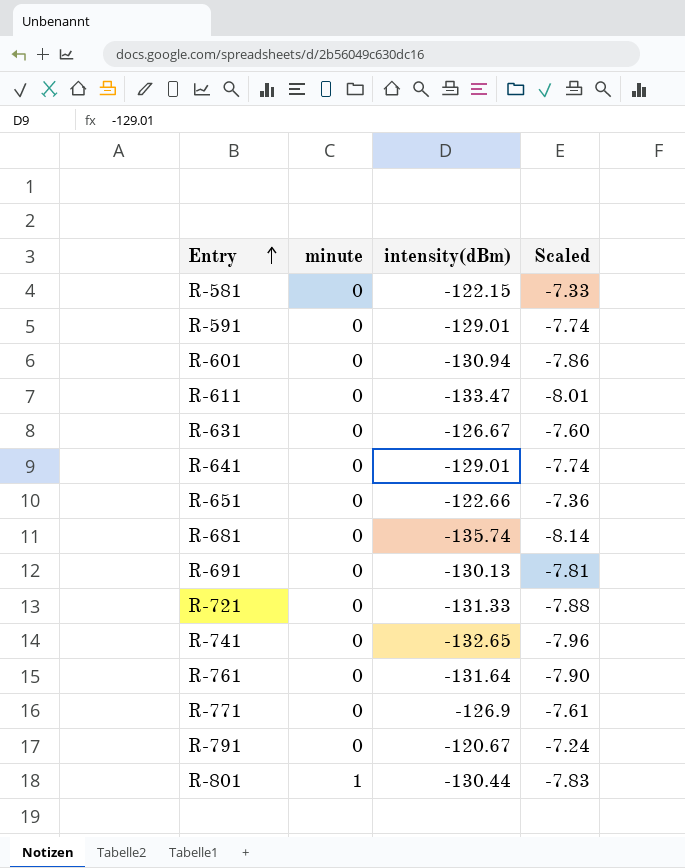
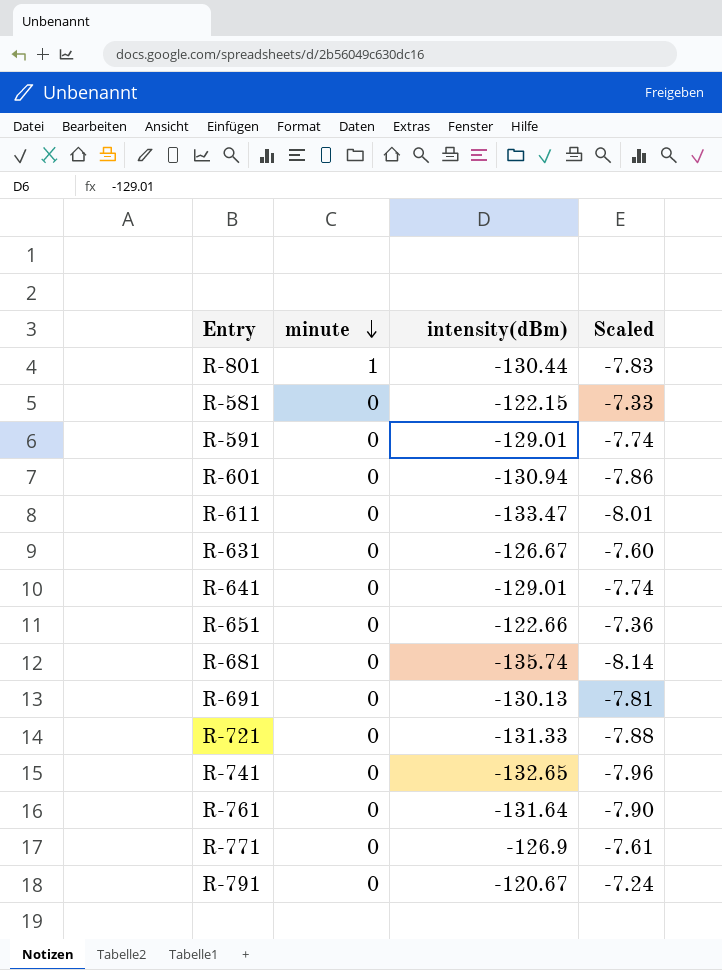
row order: Entry ascending -> minute descending

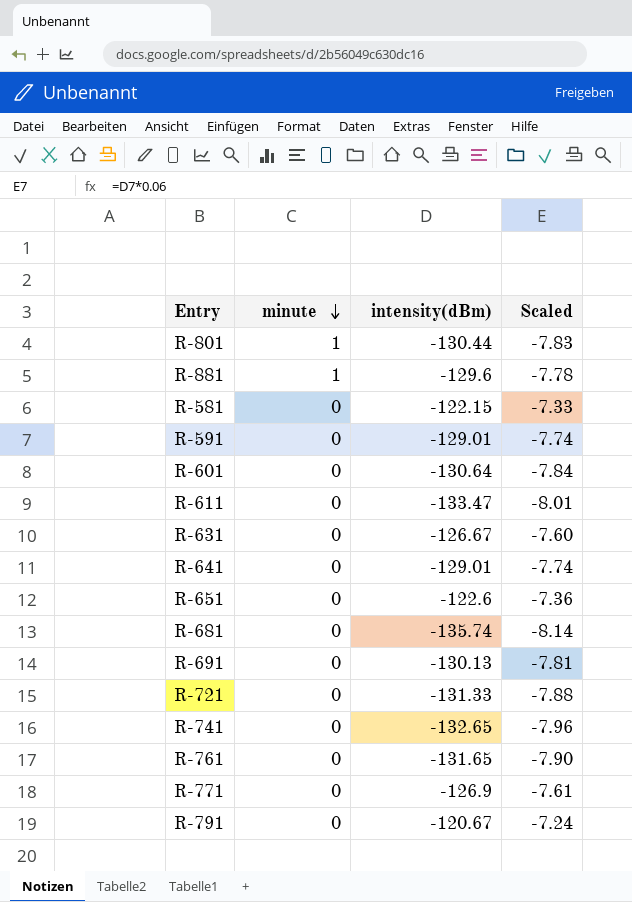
row R-881: none -> 1 | -129.6 | -7.78
R-601 | intensity(dBm): -130.94 -> -130.64
R-601 | Scaled: -7.86 -> -7.84
R-651 | intensity(dBm): -122.66 -> -122.6
R-761 | intensity(dBm): -131.64 -> -131.65

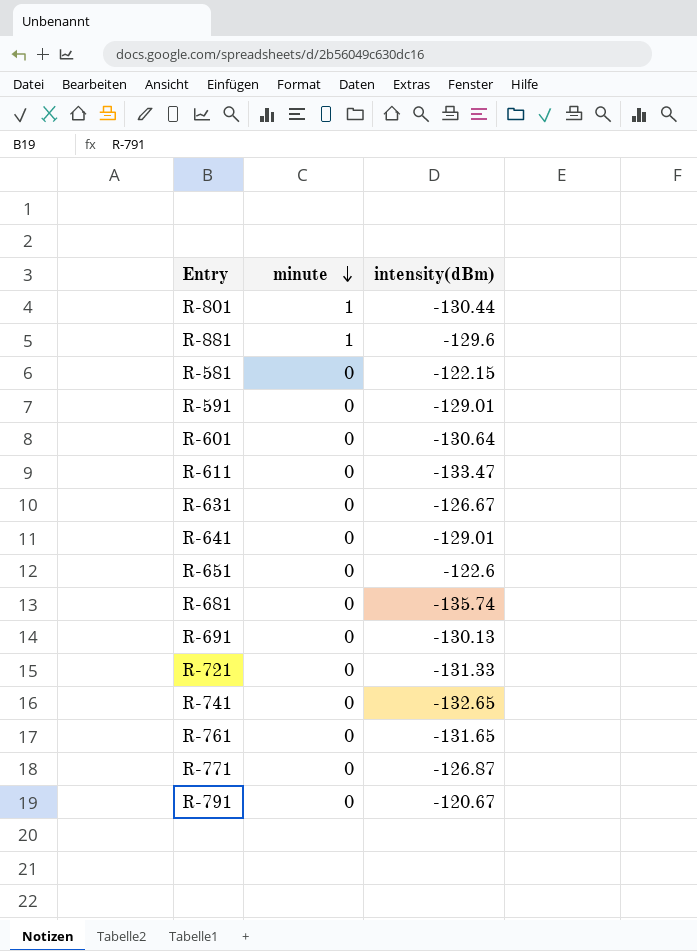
column Scaled | formula: [intensity(dBm)] * 0.06 -> none
R-771 | intensity(dBm): -126.9 -> -126.87

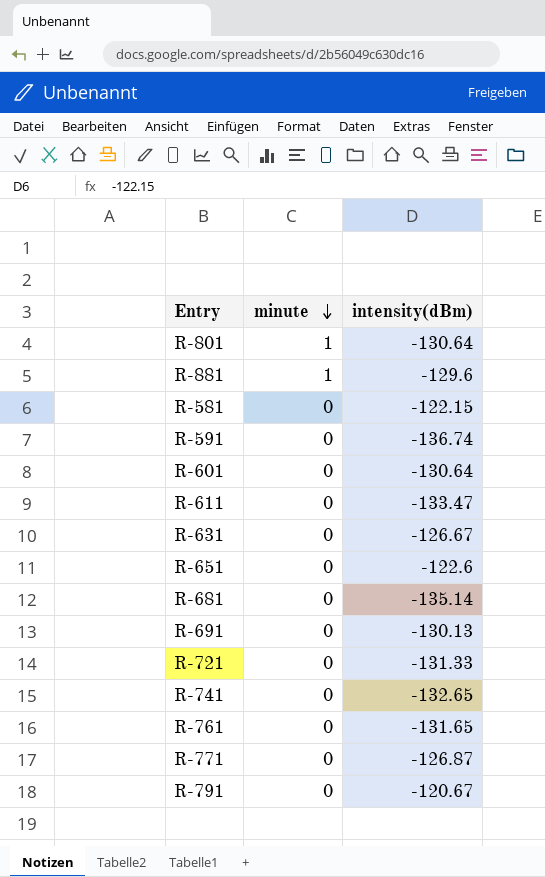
row R-641: 0 | -129.01 -> none
R-801 | intensity(dBm): -130.44 -> -130.64
R-591 | intensity(dBm): -129.01 -> -136.74
R-681 | intensity(dBm): -135.74 -> -135.14

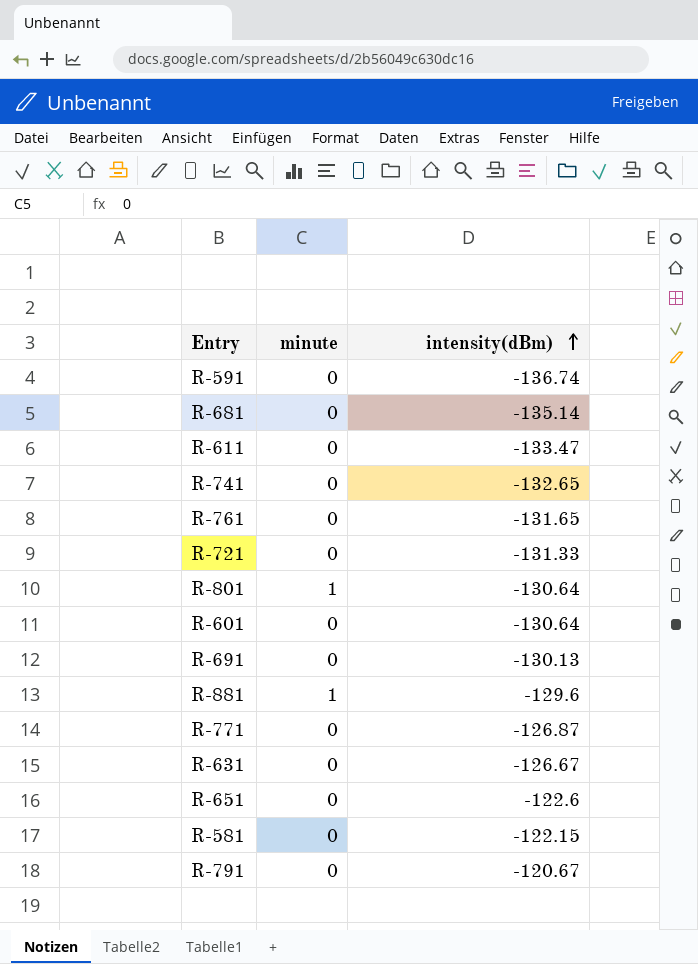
row order: minute descending -> intensity(dBm) ascending

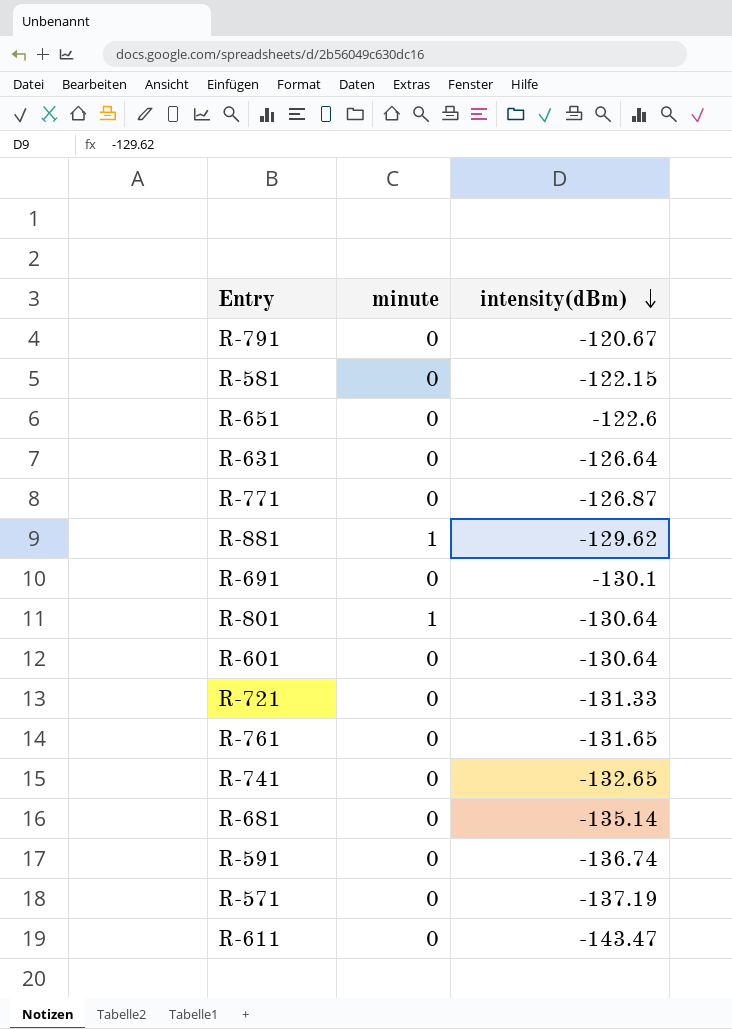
row order: intensity(dBm) ascending -> intensity(dBm) descending
R-631 | intensity(dBm): -126.67 -> -126.64
R-881 | intensity(dBm): -129.6 -> -129.62
R-691 | intensity(dBm): -130.13 -> -130.1
row R-571: none -> 0 | -137.19
R-611 | intensity(dBm): -133.47 -> -143.47

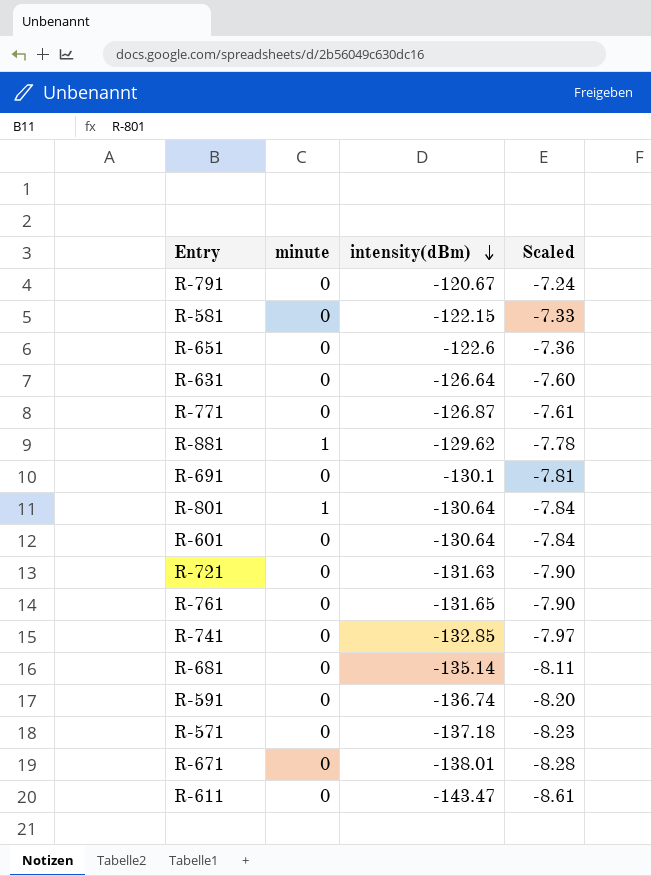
column Scaled | formula: none -> [intensity(dBm)] * 0.06
R-721 | intensity(dBm): -131.33 -> -131.63
R-741 | intensity(dBm): -132.65 -> -132.85
R-571 | intensity(dBm): -137.19 -> -137.18
row R-671: none -> 0 | -138.01 | -8.28

